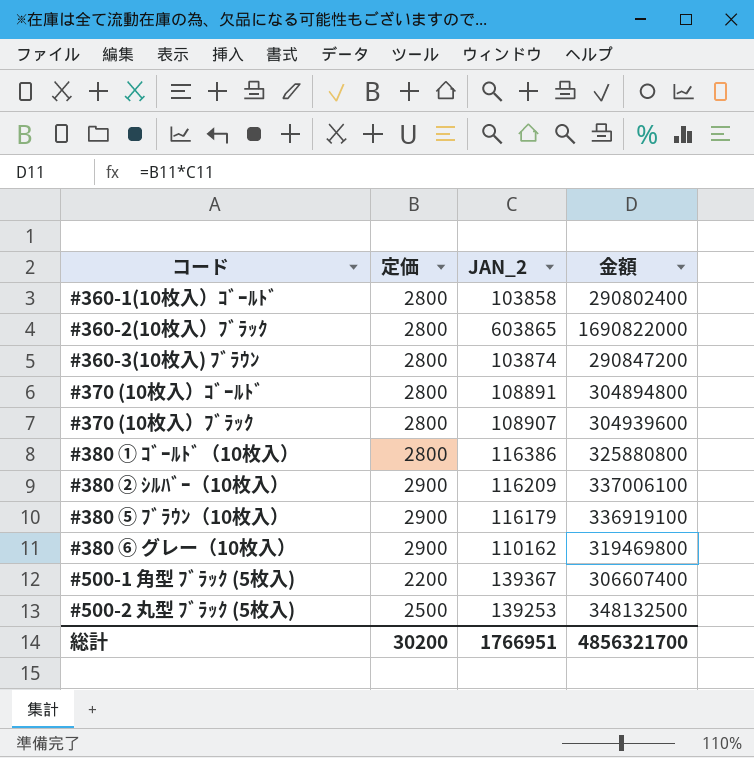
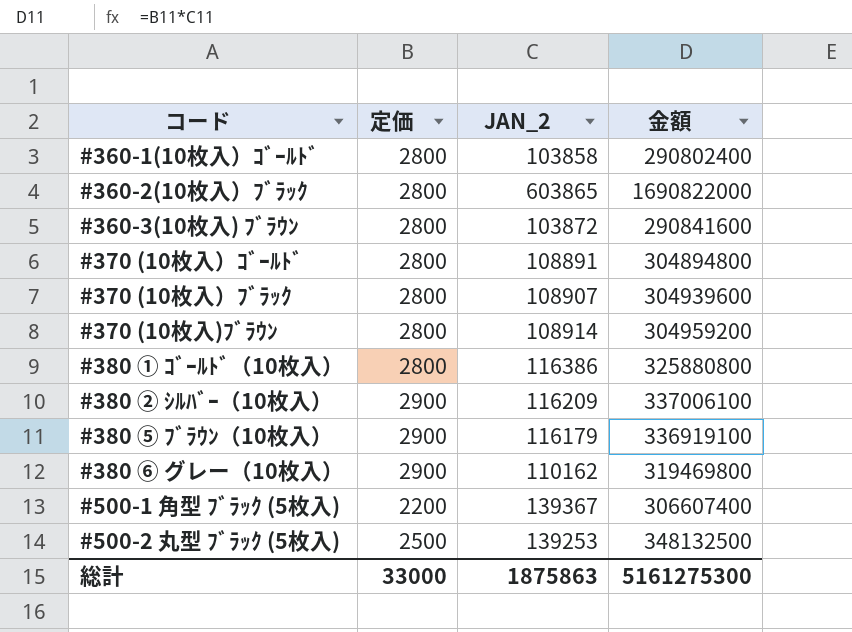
#360-3(10枚入) ﾌﾞﾗｳﾝ | JAN_2: 103874 -> 103872
#360-3(10枚入) ﾌﾞﾗｳﾝ | 金額: 290847200 -> 290841600
row #370 (10枚入)ﾌﾞﾗｳﾝ: none -> 2800 | 108914 | 304959200
総計 | 定価: 30200 -> 33000
総計 | JAN_2: 1766951 -> 1875863
総計 | 金額: 4856321700 -> 5161275300

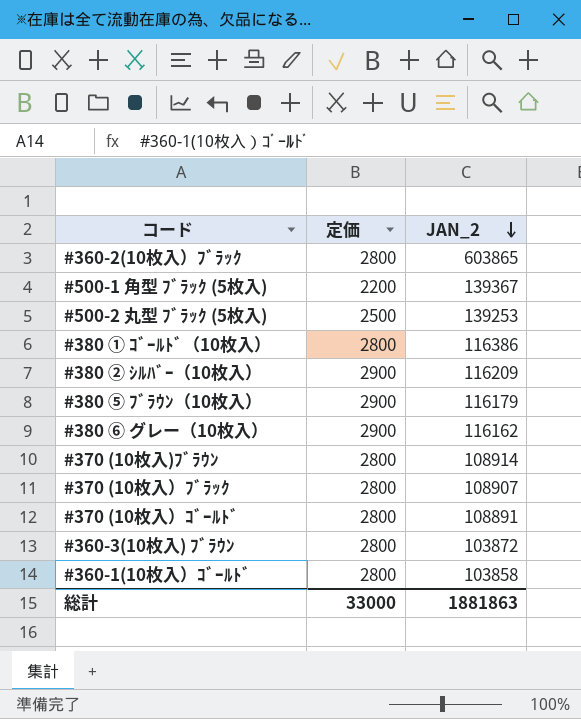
row order: none -> JAN_2 descending
column 金額 | formula: [定価] * [JAN_2] -> none
#380 ⑥ グレー（10枚入） | JAN_2: 110162 -> 116162
総計 | JAN_2: 1875863 -> 1881863

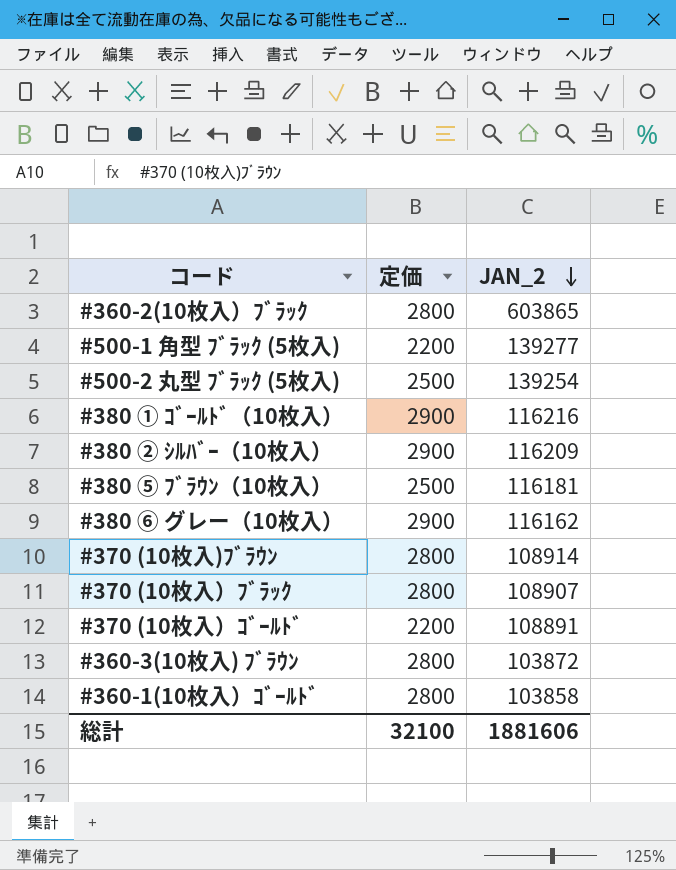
#500-1 角型 ﾌﾞﾗｯｸ (5枚入) | JAN_2: 139367 -> 139277
#500-2 丸型 ﾌﾞﾗｯｸ (5枚入) | JAN_2: 139253 -> 139254
#380 ① ｺﾞｰﾙﾄﾞ（10枚入） | 定価: 2800 -> 2900
#380 ① ｺﾞｰﾙﾄﾞ（10枚入） | JAN_2: 116386 -> 116216
#380 ⑤ ﾌﾞﾗｳﾝ（10枚入） | 定価: 2900 -> 2500
#380 ⑤ ﾌﾞﾗｳﾝ（10枚入） | JAN_2: 116179 -> 116181
#370 (10枚入）ｺﾞｰﾙﾄﾞ | 定価: 2800 -> 2200
総計 | 定価: 33000 -> 32100
総計 | JAN_2: 1881863 -> 1881606

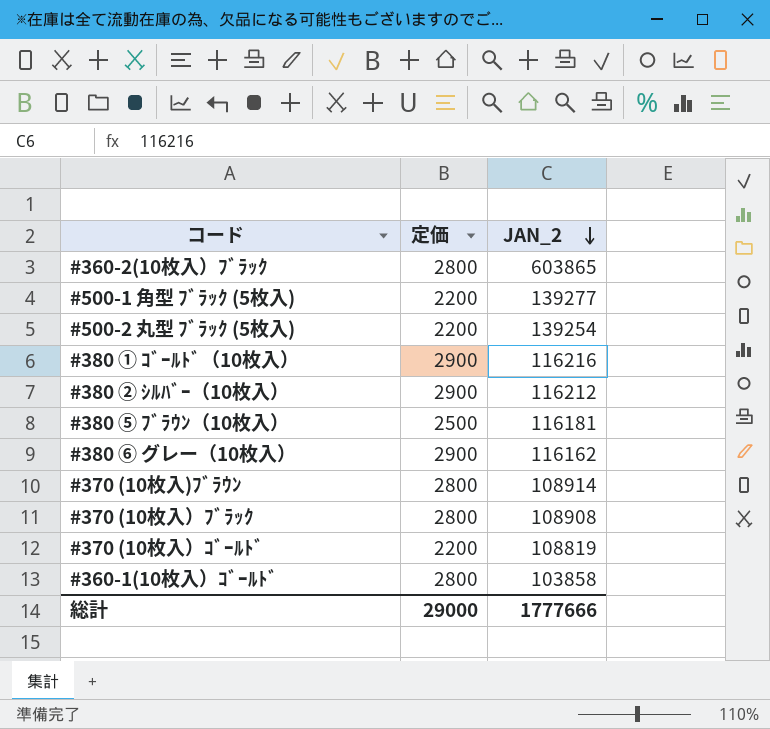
row #360-3(10枚入) ﾌﾞﾗｳﾝ: 2800 | 103872 -> none
#500-2 丸型 ﾌﾞﾗｯｸ (5枚入) | 定価: 2500 -> 2200
#380 ② ｼﾙﾊﾞｰ（10枚入） | JAN_2: 116209 -> 116212
#370 (10枚入）ﾌﾞﾗｯｸ | JAN_2: 108907 -> 108908
#370 (10枚入）ｺﾞｰﾙﾄﾞ | JAN_2: 108891 -> 108819
総計 | 定価: 32100 -> 29000
総計 | JAN_2: 1881606 -> 1777666

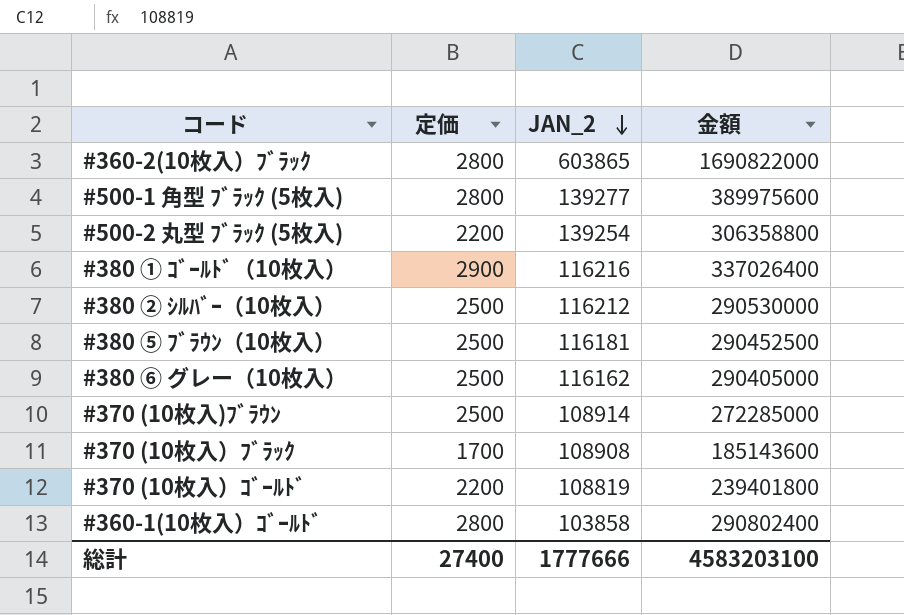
column 金額 | formula: none -> [定価] * [JAN_2]
#500-1 角型 ﾌﾞﾗｯｸ (5枚入) | 定価: 2200 -> 2800
#380 ② ｼﾙﾊﾞｰ（10枚入） | 定価: 2900 -> 2500
#380 ⑥ グレー（10枚入） | 定価: 2900 -> 2500
#370 (10枚入)ﾌﾞﾗｳﾝ | 定価: 2800 -> 2500
#370 (10枚入）ﾌﾞﾗｯｸ | 定価: 2800 -> 1700
総計 | 定価: 29000 -> 27400

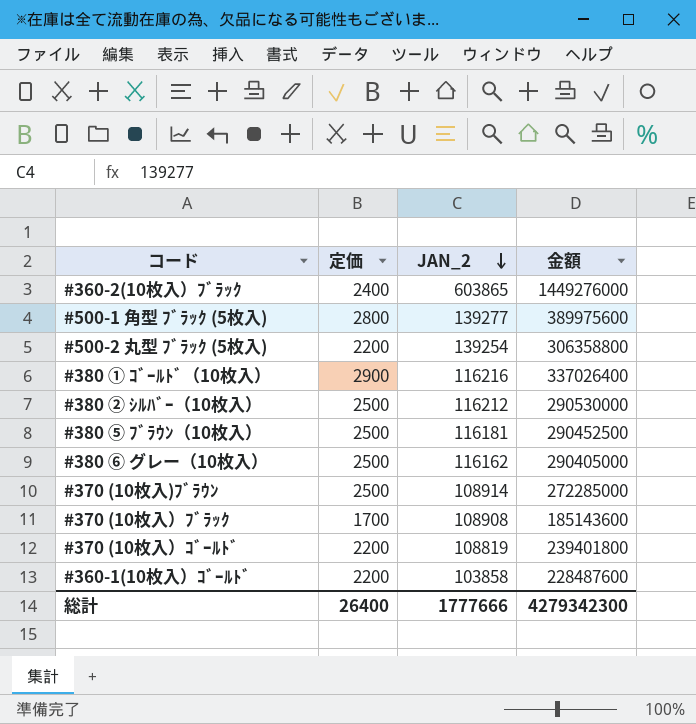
#360-2(10枚入）ﾌﾞﾗｯｸ | 定価: 2800 -> 2400
#360-2(10枚入）ﾌﾞﾗｯｸ | 金額: 1690822000 -> 1449276000
#360-1(10枚入）ｺﾞｰﾙﾄﾞ | 定価: 2800 -> 2200
#360-1(10枚入）ｺﾞｰﾙﾄﾞ | 金額: 290802400 -> 228487600
総計 | 定価: 27400 -> 26400
総計 | 金額: 4583203100 -> 4279342300

